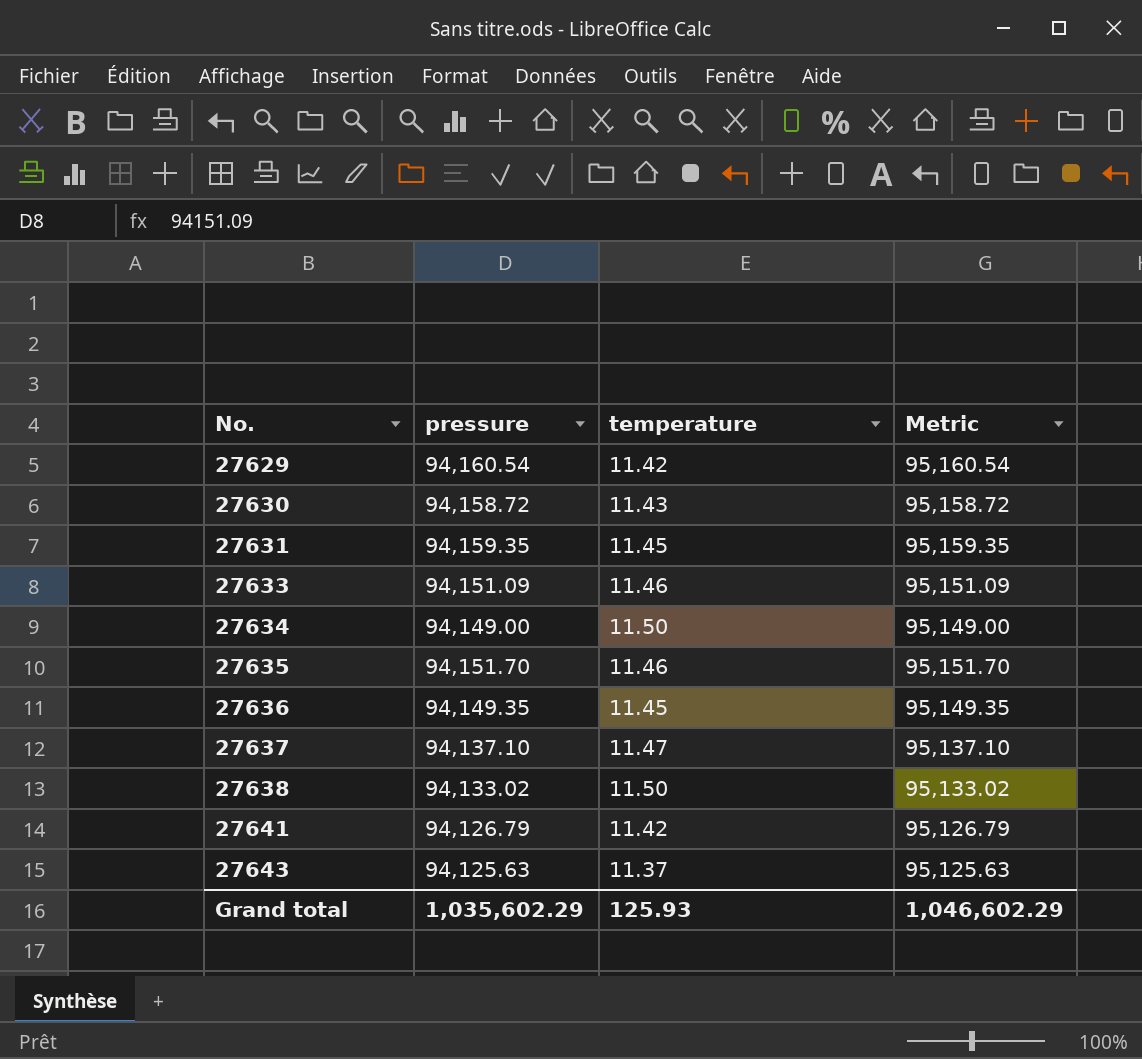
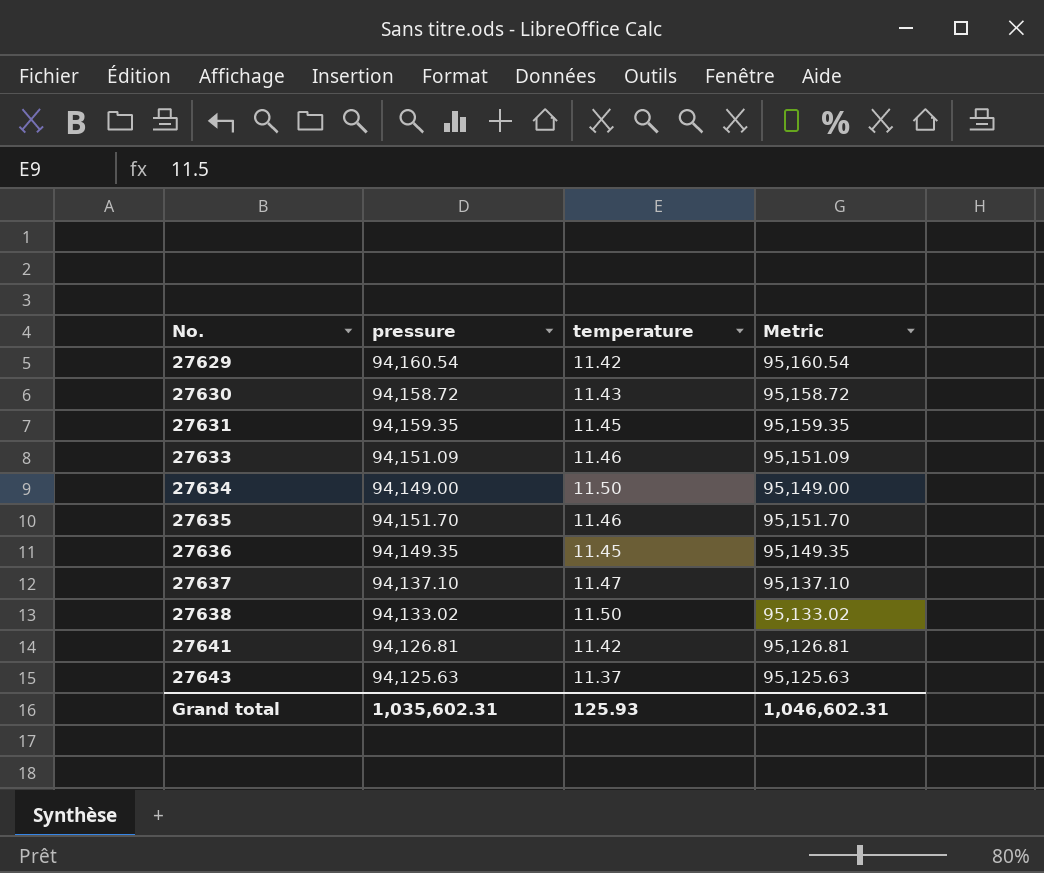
27641 | pressure: 94,126.79 -> 94,126.81
27641 | Metric: 95,126.79 -> 95,126.81
Grand total | pressure: 1,035,602.29 -> 1,035,602.31
Grand total | Metric: 1,046,602.29 -> 1,046,602.31

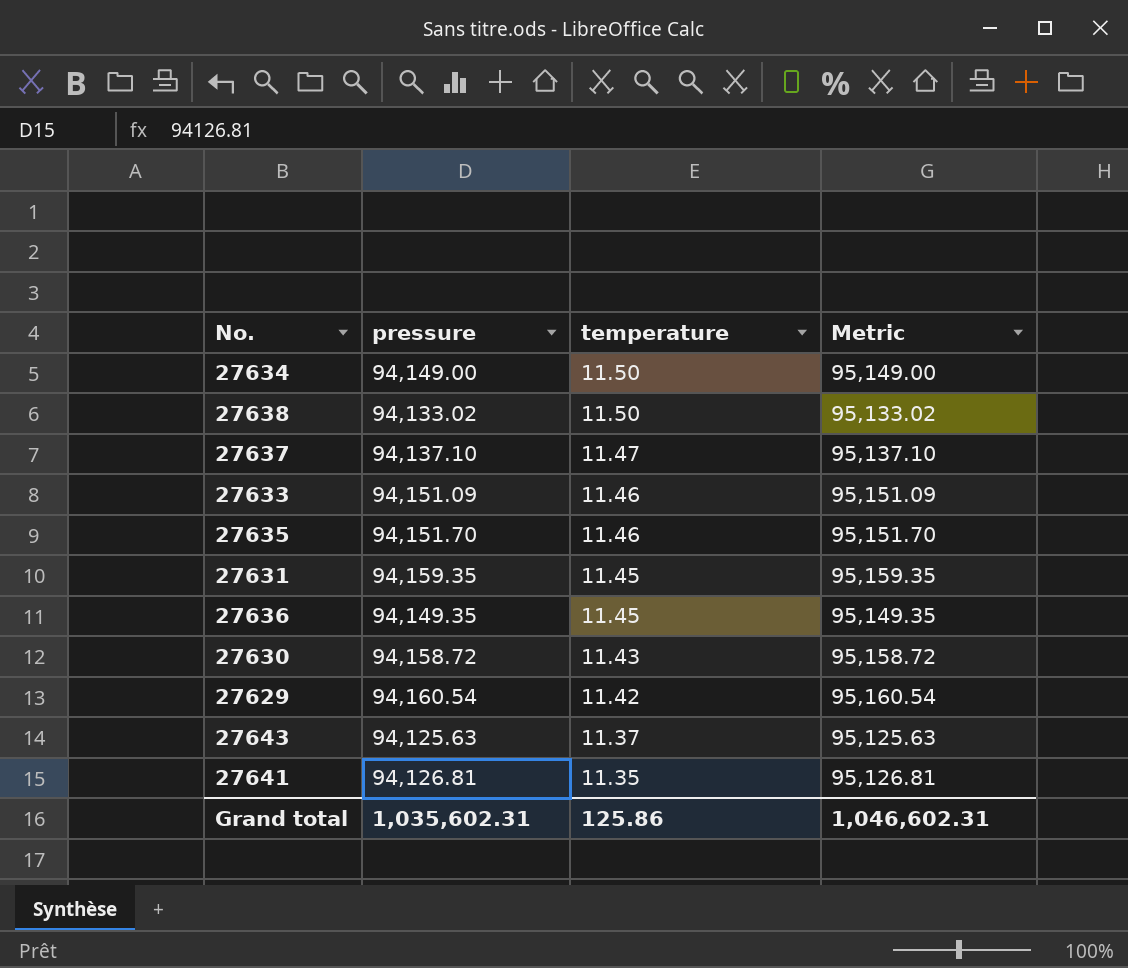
row order: No. ascending -> temperature descending
27641 | temperature: 11.42 -> 11.35
Grand total | temperature: 125.93 -> 125.86

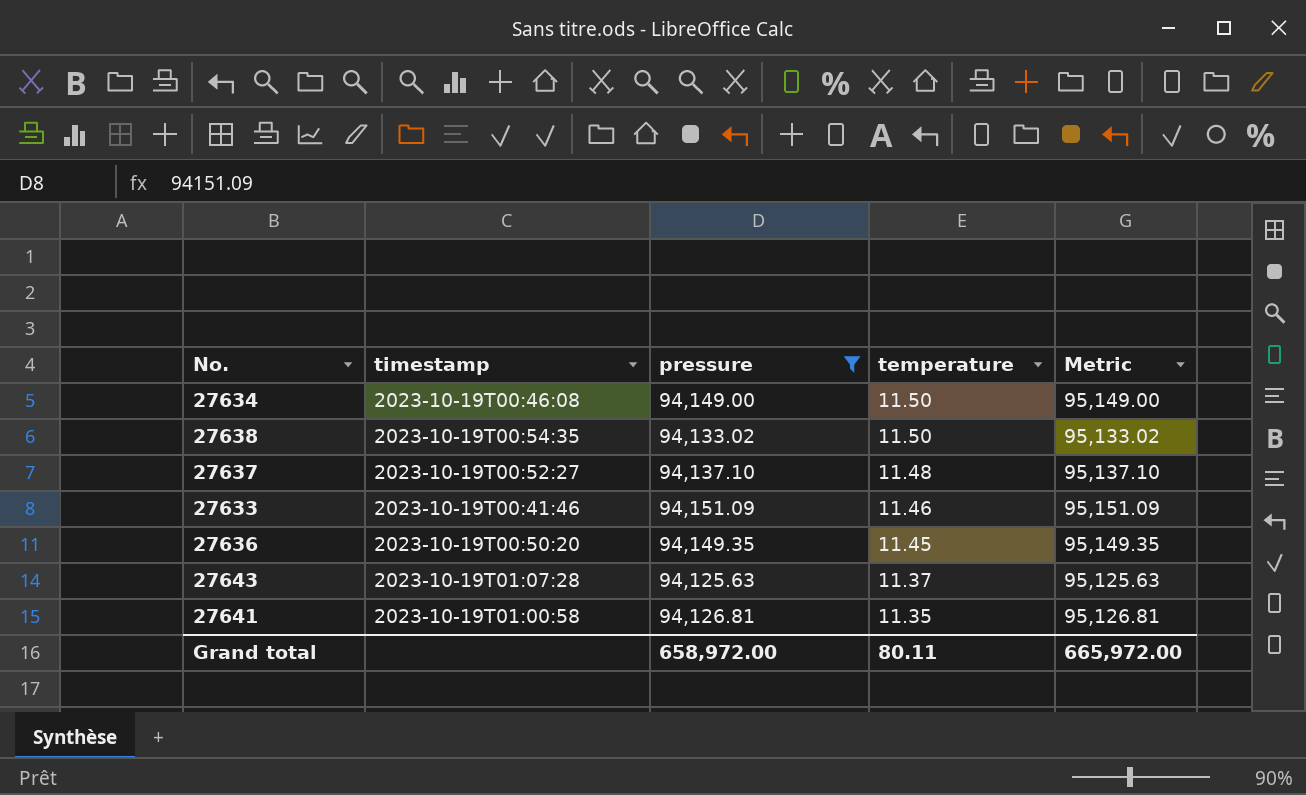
filter: none -> pressure <= 94,151.09
column timestamp | position: none -> 2
27637 | temperature: 11.47 -> 11.48
Grand total | pressure: 1,035,602.31 -> 658,972.00
Grand total | temperature: 125.86 -> 80.11
Grand total | Metric: 1,046,602.31 -> 665,972.00

